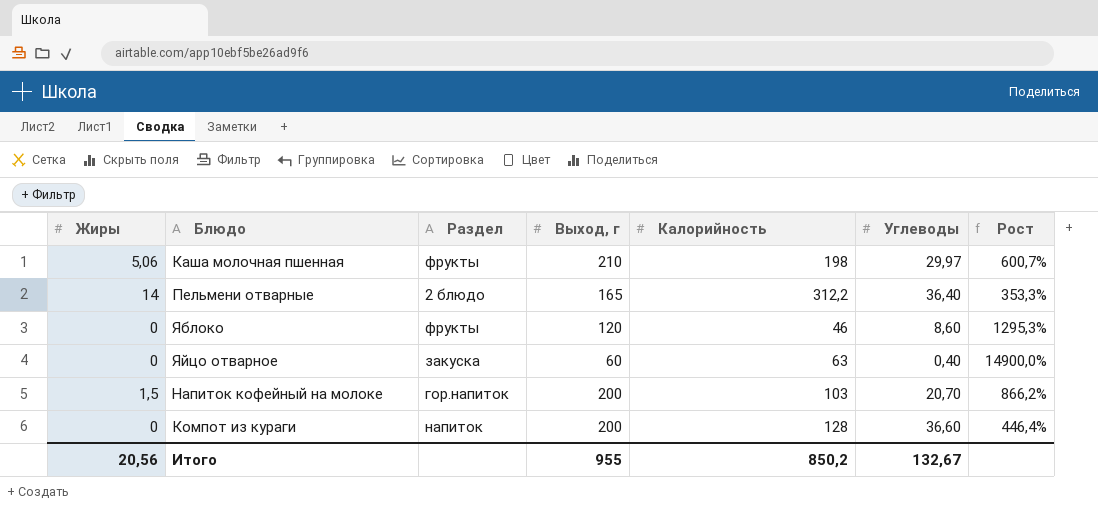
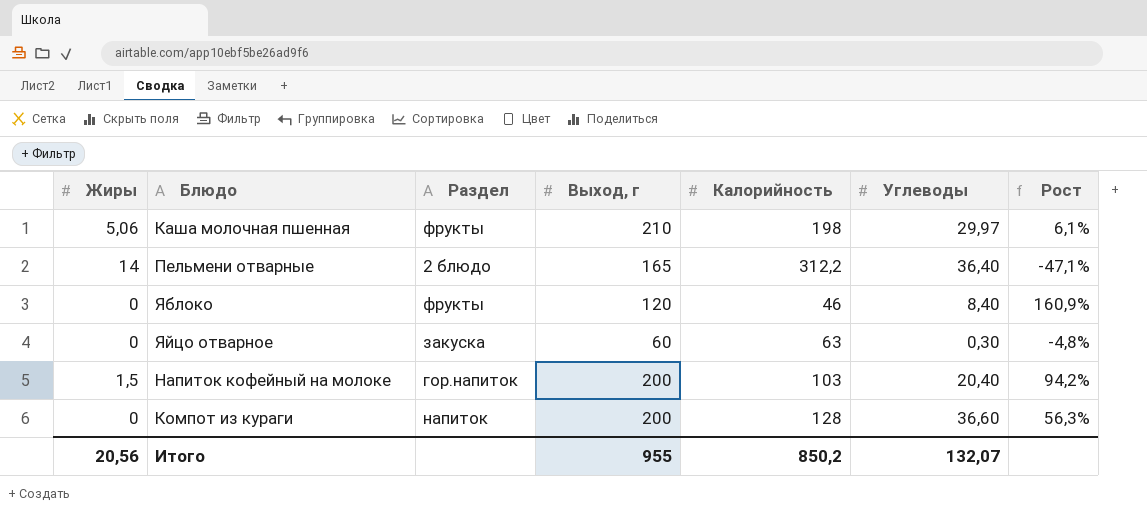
column Рост | formula: ([Выход, г] - [Углеводы]) / [Углеводы] -> ([Выход, г] - [Калорийность]) / [Калорийность]
Яблоко | Углеводы: 8,60 -> 8,40
Яйцо отварное | Углеводы: 0,40 -> 0,30
Напиток кофейный на молоке | Углеводы: 20,70 -> 20,40
Итого | Углеводы: 132,67 -> 132,07

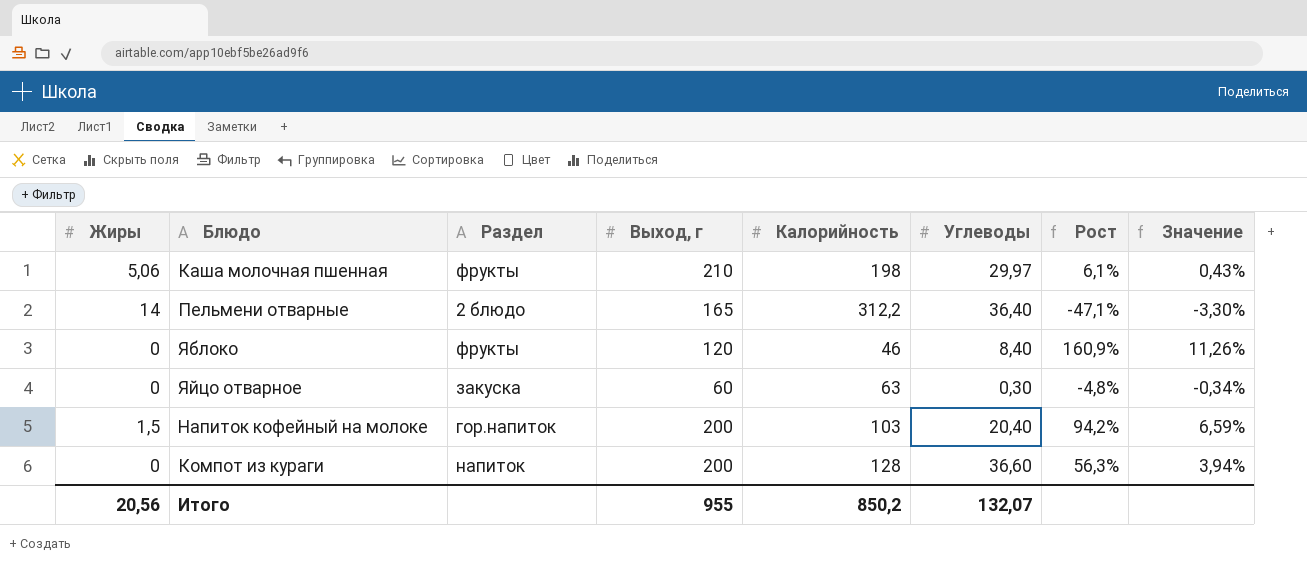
column Значение | formula: none -> [Рост] * 0,07

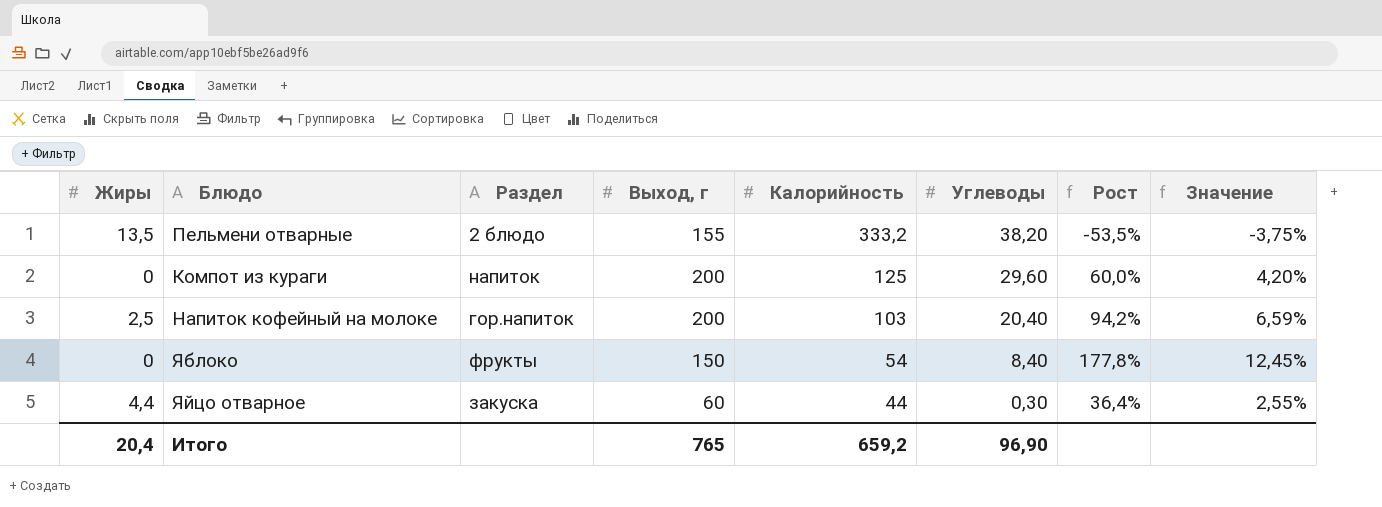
row order: none -> Калорийность descending
row Каша молочная пшенная: 5,06 | фрукты | 210 | 198 | 29,97 | 6,1% | 0,43% -> none
Пельмени отварные | Жиры: 14 -> 13,5
Пельмени отварные | Выход, г: 165 -> 155
Пельмени отварные | Калорийность: 312,2 -> 333,2
Пельмени отварные | Углеводы: 36,40 -> 38,20
Пельмени отварные | Рост: -47,1% -> -53,5%
Пельмени отварные | Значение: -3,30% -> -3,75%
Компот из кураги | Калорийность: 128 -> 125
Компот из кураги | Углеводы: 36,60 -> 29,60
Компот из кураги | Рост: 56,3% -> 60,0%
Компот из кураги | Значение: 3,94% -> 4,20%
Напиток кофейный на молоке | Жиры: 1,5 -> 2,5
Яблоко | Выход, г: 120 -> 150
Яблоко | Калорийность: 46 -> 54
Яблоко | Рост: 160,9% -> 177,8%
Яблоко | Значение: 11,26% -> 12,45%
Яйцо отварное | Жиры: 0 -> 4,4
Яйцо отварное | Калорийность: 63 -> 44
Яйцо отварное | Рост: -4,8% -> 36,4%
Яйцо отварное | Значение: -0,34% -> 2,55%
Итого | Жиры: 20,56 -> 20,4
Итого | Выход, г: 955 -> 765
Итого | Калорийность: 850,2 -> 659,2
Итого | Углеводы: 132,07 -> 96,90

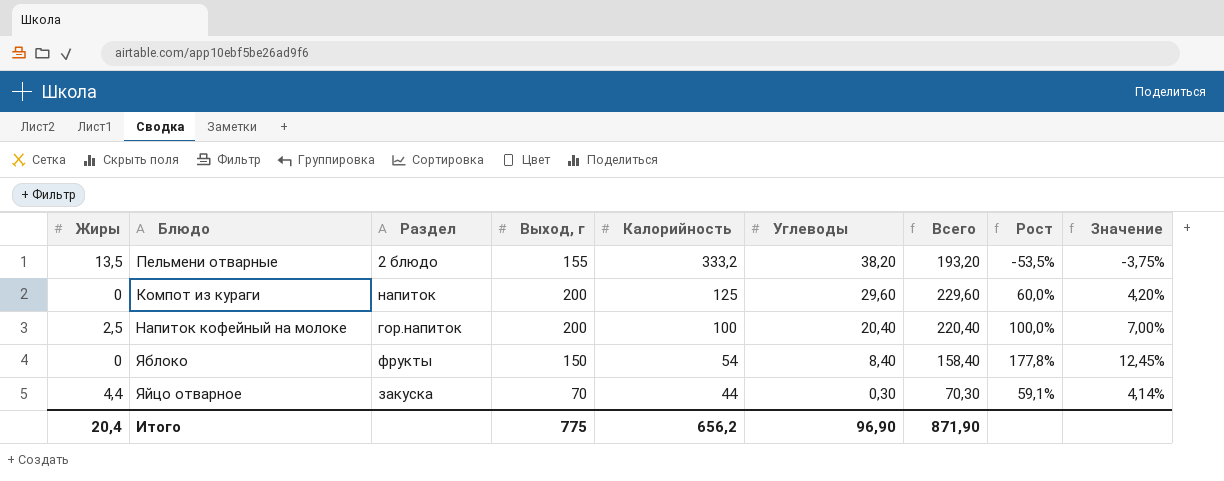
column Всего | formula: none -> [Выход, г] + [Углеводы]
Напиток кофейный на молоке | Калорийность: 103 -> 100
Напиток кофейный на молоке | Рост: 94,2% -> 100,0%
Напиток кофейный на молоке | Значение: 6,59% -> 7,00%
Яйцо отварное | Выход, г: 60 -> 70
Яйцо отварное | Рост: 36,4% -> 59,1%
Яйцо отварное | Значение: 2,55% -> 4,14%
Итого | Выход, г: 765 -> 775
Итого | Калорийность: 659,2 -> 656,2

